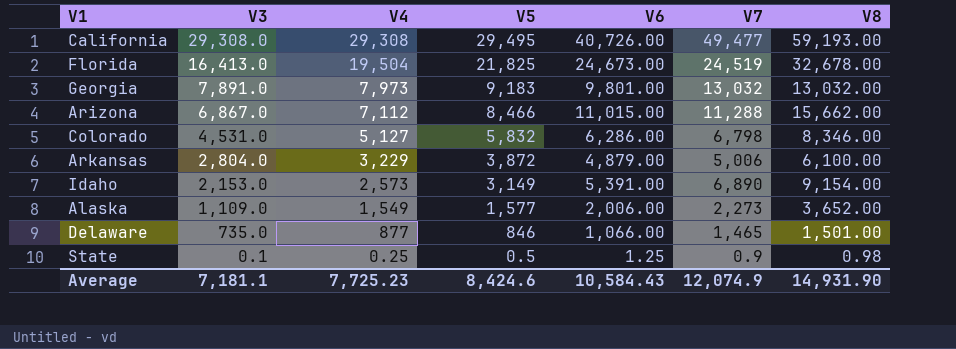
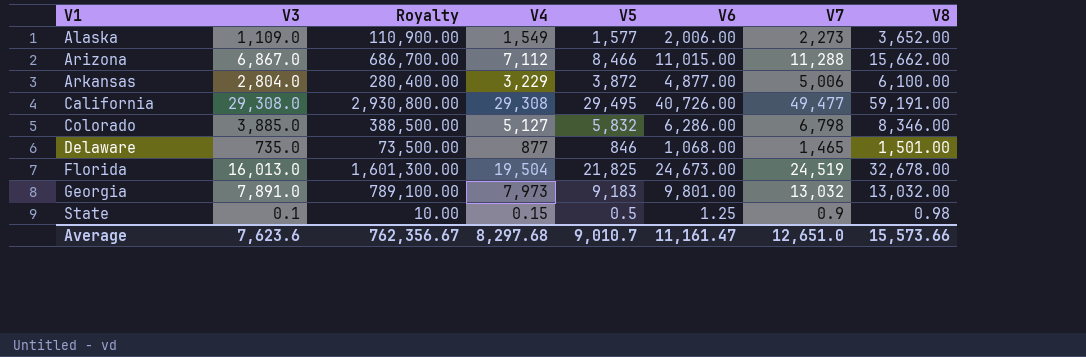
row order: V3 descending -> V1 ascending
column Royalty | formula: none -> [V3] * 100
row Idaho: 2,153.0 | 2,573 | 3,149 | 5,391.00 | 6,890 | 9,154.00 -> none
Arkansas | V6: 4,879.00 -> 4,877.00
California | V8: 59,193.00 -> 59,191.00
Colorado | V3: 4,531.0 -> 3,885.0
Delaware | V6: 1,066.00 -> 1,068.00
Florida | V3: 16,413.0 -> 16,013.0
State | V4: 0.25 -> 0.15
Average | V3: 7,181.1 -> 7,623.6
Average | V4: 7,725.23 -> 8,297.68
Average | V5: 8,424.6 -> 9,010.7
Average | V6: 10,584.43 -> 11,161.47
Average | V7: 12,074.9 -> 12,651.0
Average | V8: 14,931.90 -> 15,573.66

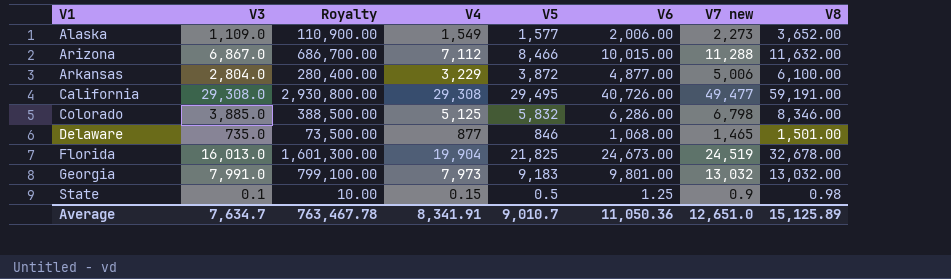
column name: V7 -> V7 new
Arizona | V6: 11,015.00 -> 10,015.00
Arizona | V8: 15,662.00 -> 11,632.00
Colorado | V4: 5,127 -> 5,125
Florida | V4: 19,504 -> 19,904
Georgia | V3: 7,891.0 -> 7,991.0
Georgia | Royalty: 789,100.00 -> 799,100.00
Average | V3: 7,623.6 -> 7,634.7
Average | Royalty: 762,356.67 -> 763,467.78
Average | V4: 8,297.68 -> 8,341.91
Average | V6: 11,161.47 -> 11,050.36
Average | V8: 15,573.66 -> 15,125.89

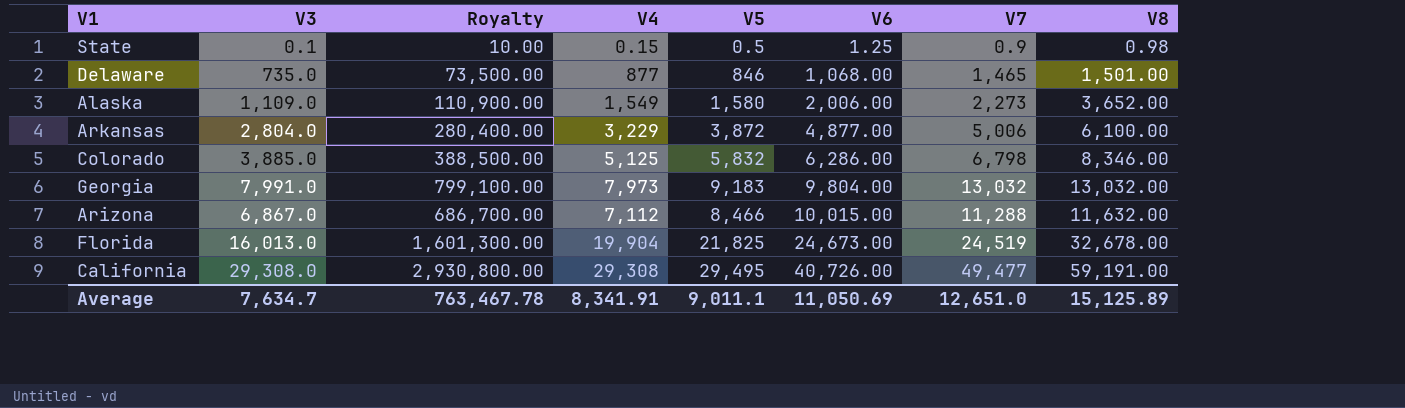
row order: V1 ascending -> V6 ascending
column name: V7 new -> V7
Alaska | V5: 1,577 -> 1,580
Georgia | V6: 9,801.00 -> 9,804.00
Average | V5: 9,010.7 -> 9,011.1
Average | V6: 11,050.36 -> 11,050.69

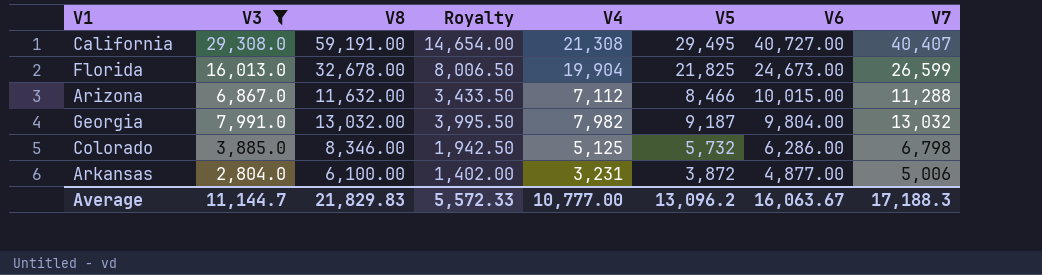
filter: none -> V3 >= 2,804.0
row order: V6 ascending -> V6 descending
column V8 | position: 8 -> 3
column Royalty | formula: [V3] * 100 -> [V3] * 0.5
California | V4: 29,308 -> 21,308
California | V6: 40,726.00 -> 40,727.00
California | V7: 49,477 -> 40,407
Florida | V7: 24,519 -> 26,599
Georgia | V4: 7,973 -> 7,982
Georgia | V5: 9,183 -> 9,187
Colorado | V5: 5,832 -> 5,732
Arkansas | V4: 3,229 -> 3,231
Average | V3: 7,634.7 -> 11,144.7
Average | V8: 15,125.89 -> 21,829.83
Average | Royalty: 763,467.78 -> 5,572.33
Average | V4: 8,341.91 -> 10,777.00
Average | V5: 9,011.1 -> 13,096.2
Average | V6: 11,050.69 -> 16,063.67
Average | V7: 12,651.0 -> 17,188.3

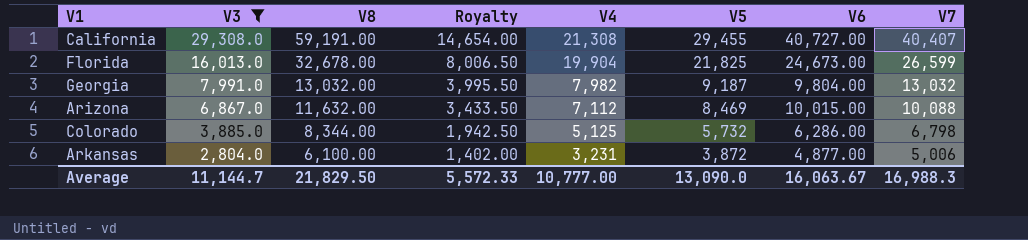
row order: V6 descending -> V3 descending
California | V5: 29,495 -> 29,455
Arizona | V5: 8,466 -> 8,469
Arizona | V7: 11,288 -> 10,088
Colorado | V8: 8,346.00 -> 8,344.00
Average | V8: 21,829.83 -> 21,829.50
Average | V5: 13,096.2 -> 13,090.0
Average | V7: 17,188.3 -> 16,988.3

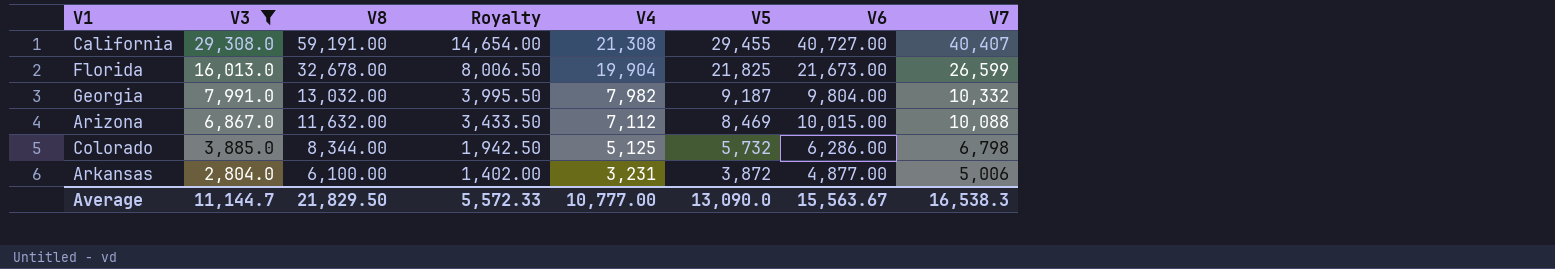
Florida | V6: 24,673.00 -> 21,673.00
Georgia | V7: 13,032 -> 10,332
Average | V6: 16,063.67 -> 15,563.67
Average | V7: 16,988.3 -> 16,538.3

